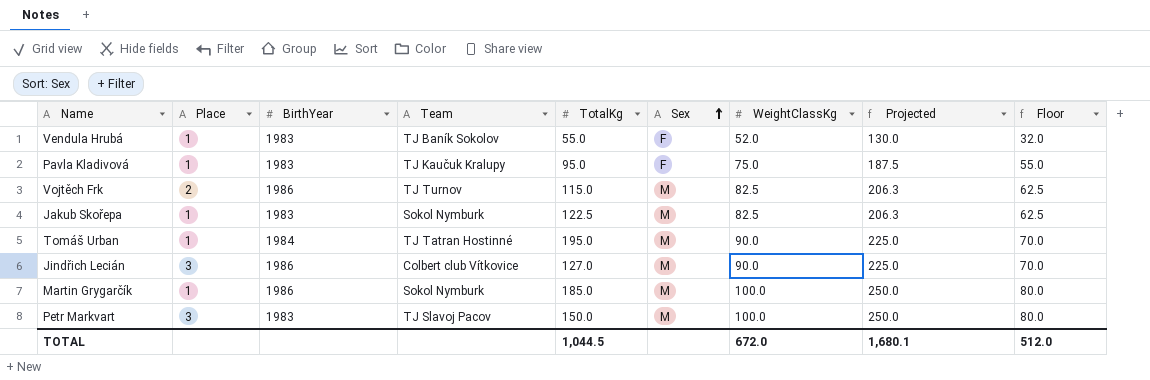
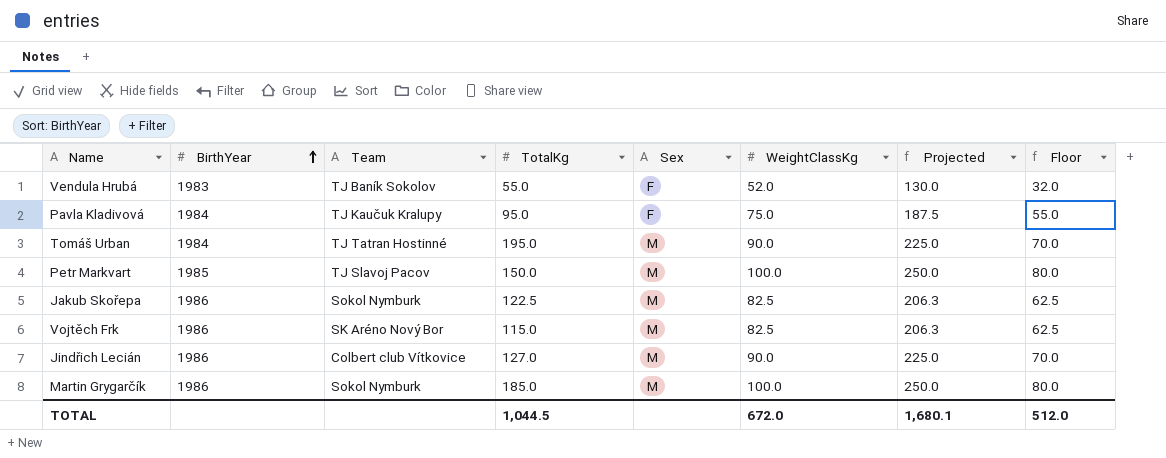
row order: Sex ascending -> BirthYear ascending
column Place | position: 2 -> none
Pavla Kladivová | BirthYear: 1983 -> 1984
Petr Markvart | BirthYear: 1983 -> 1985
Jakub Skořepa | BirthYear: 1983 -> 1986
Vojtěch Frk | Team: TJ Turnov -> SK Aréno Nový Bor

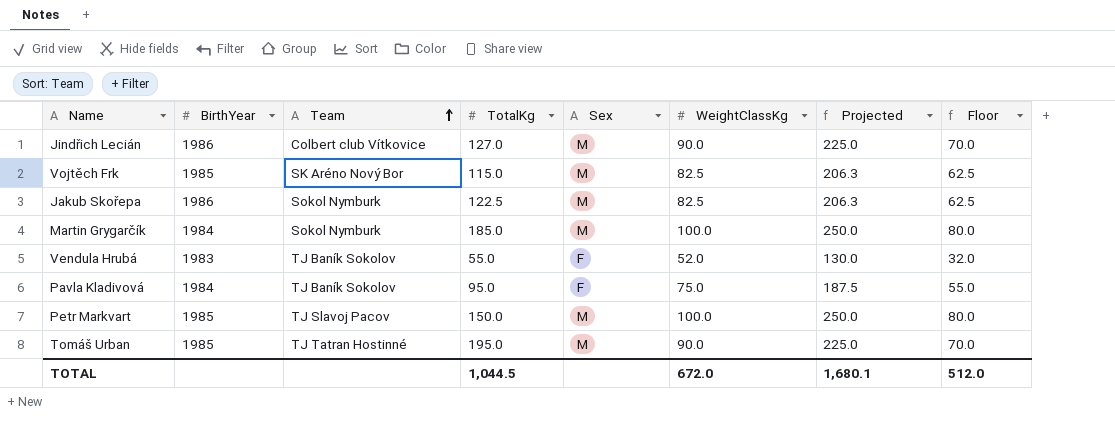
row order: BirthYear ascending -> Team ascending
Vojtěch Frk | BirthYear: 1986 -> 1985
Martin Grygarčík | BirthYear: 1986 -> 1984
Pavla Kladivová | Team: TJ Kaučuk Kralupy -> TJ Baník Sokolov
Tomáš Urban | BirthYear: 1984 -> 1985

